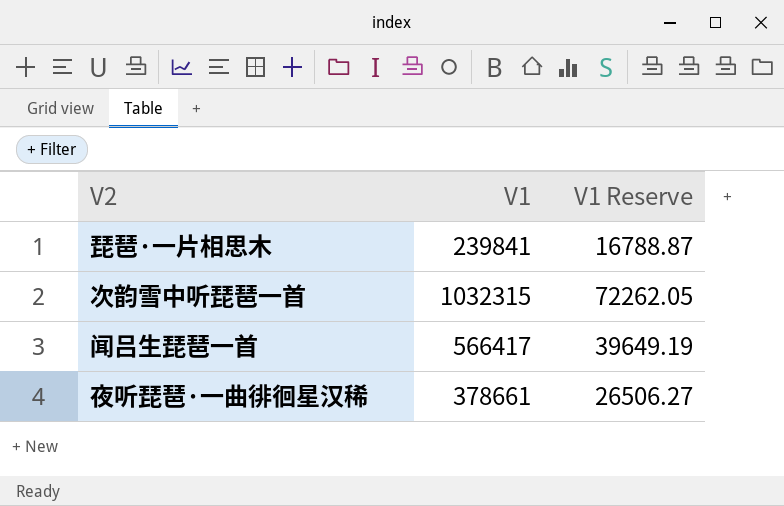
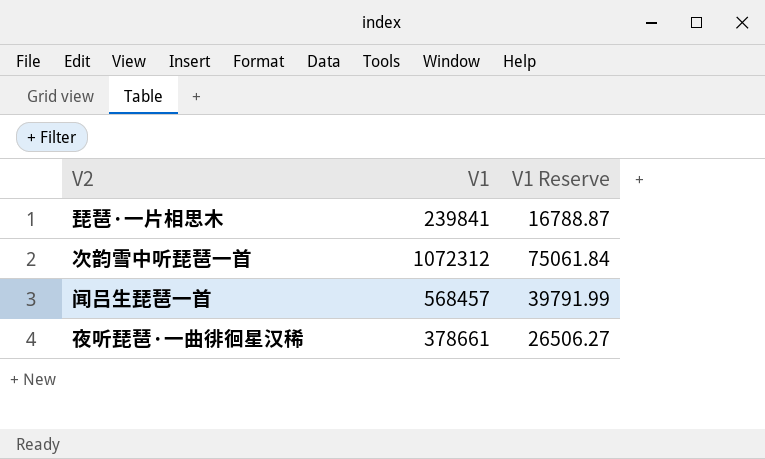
次韵雪中听琵琶一首 | V1: 1032315 -> 1072312
次韵雪中听琵琶一首 | V1 Reserve: 72262.05 -> 75061.84
闻吕生琵琶一首 | V1: 566417 -> 568457
闻吕生琵琶一首 | V1 Reserve: 39649.19 -> 39791.99

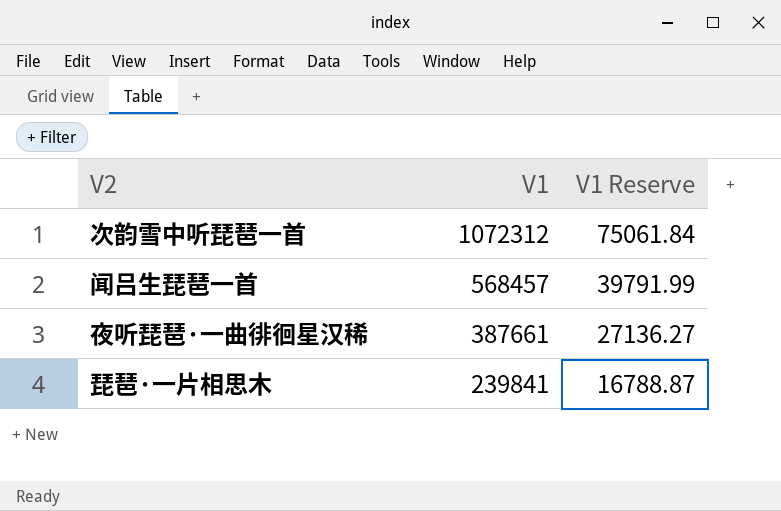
row order: none -> V1 descending
夜听琵琶·一曲徘徊星汉稀 | V1: 378661 -> 387661
夜听琵琶·一曲徘徊星汉稀 | V1 Reserve: 26506.27 -> 27136.27

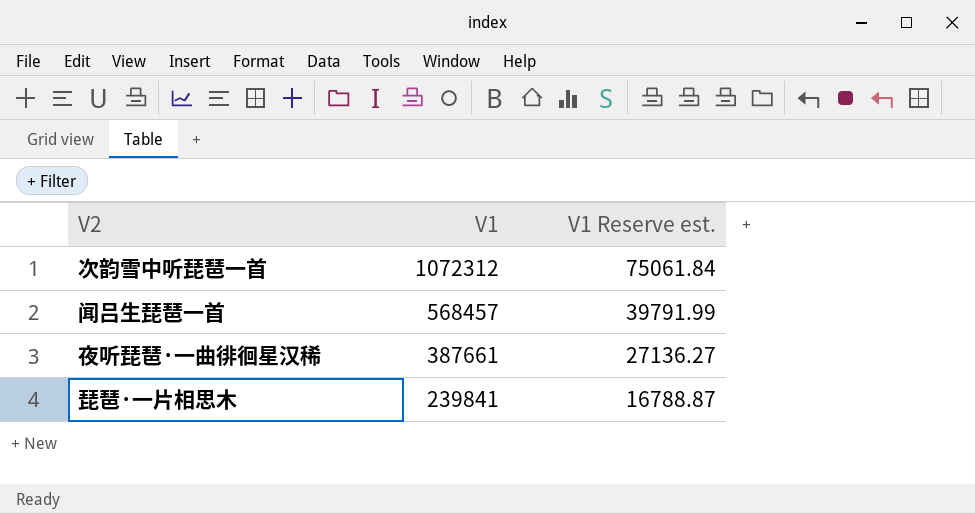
column name: V1 Reserve -> V1 Reserve est.

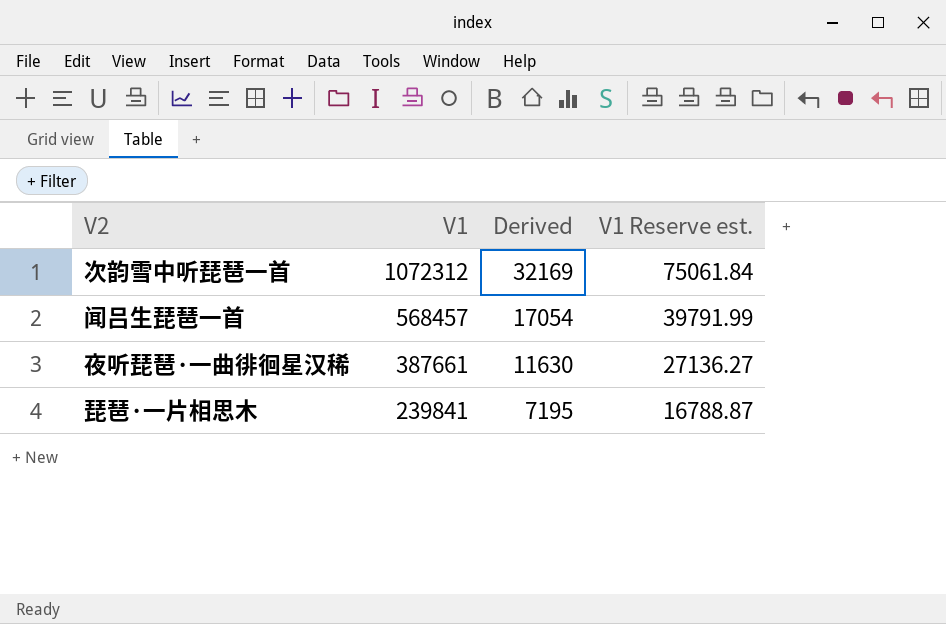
column Derived | formula: none -> [V1] * 0.03

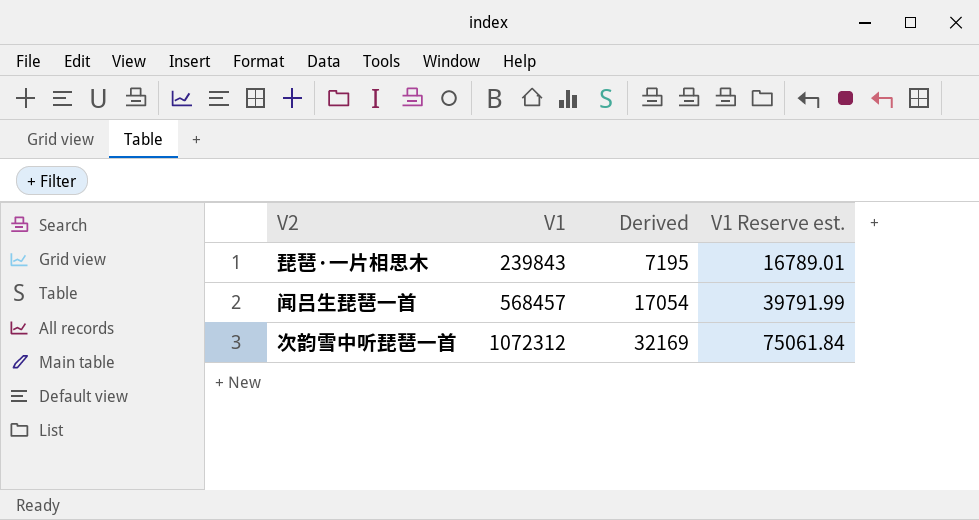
row order: V1 descending -> V1 ascending
row 夜听琵琶·一曲徘徊星汉稀: 387661 | 11630 | 27136.27 -> none
琵琶·一片相思木 | V1: 239841 -> 239843
琵琶·一片相思木 | V1 Reserve est.: 16788.87 -> 16789.01

